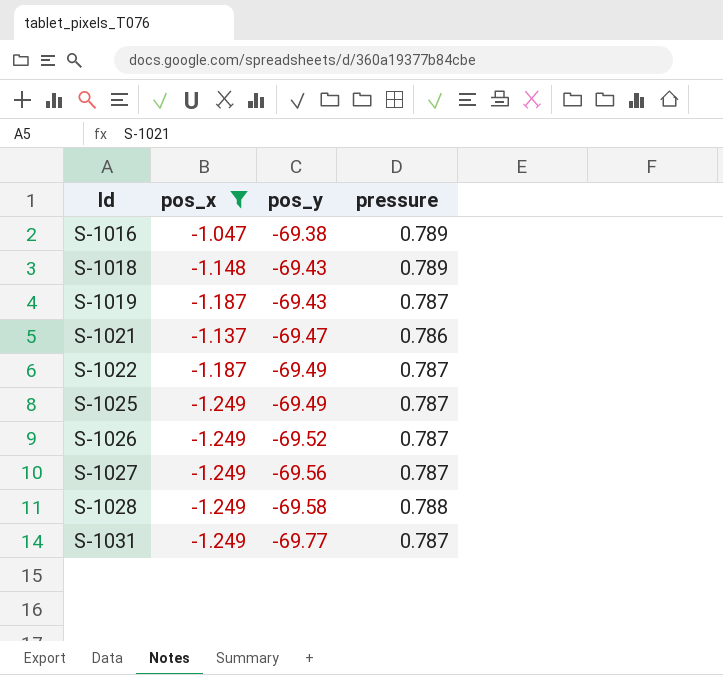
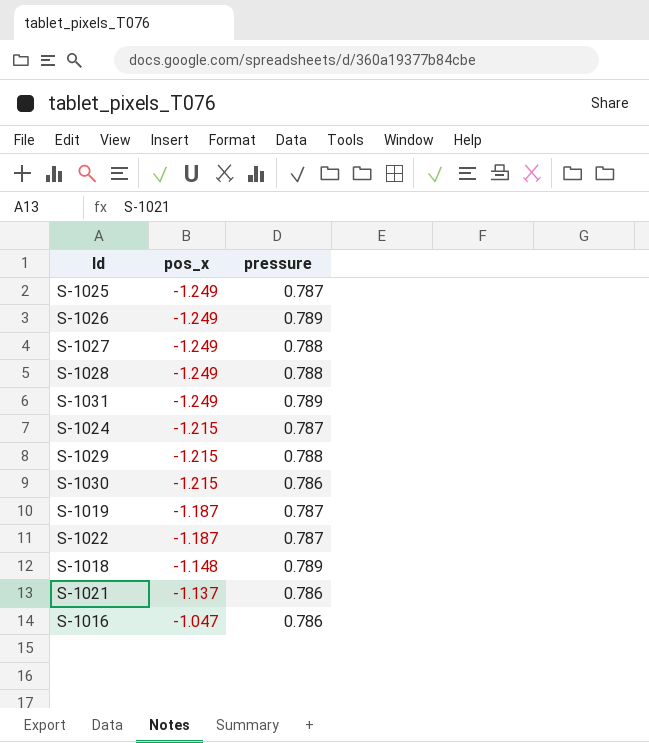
filter: pos_x != -1.215 -> none
row order: Id ascending -> pos_x ascending
column pos_y | position: 3 -> none
S-1026 | pressure: 0.787 -> 0.789
S-1027 | pressure: 0.787 -> 0.788
S-1031 | pressure: 0.787 -> 0.789
S-1016 | pressure: 0.789 -> 0.786

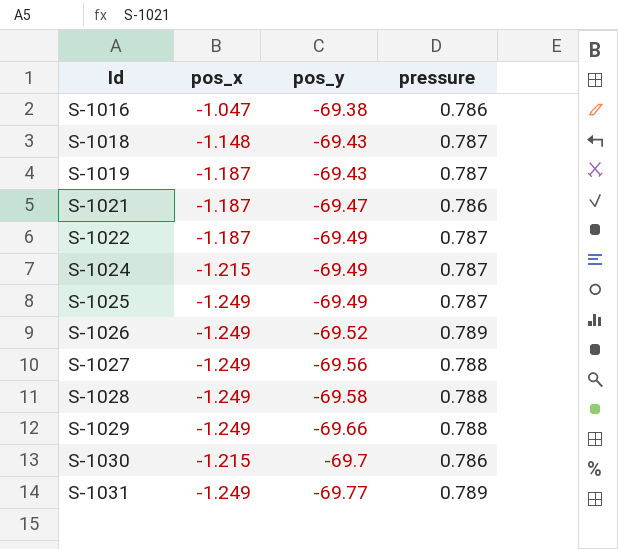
row order: pos_x ascending -> Id ascending
column pos_y | position: none -> 3
S-1018 | pressure: 0.789 -> 0.787
S-1021 | pos_x: -1.137 -> -1.187
S-1029 | pos_x: -1.215 -> -1.249

